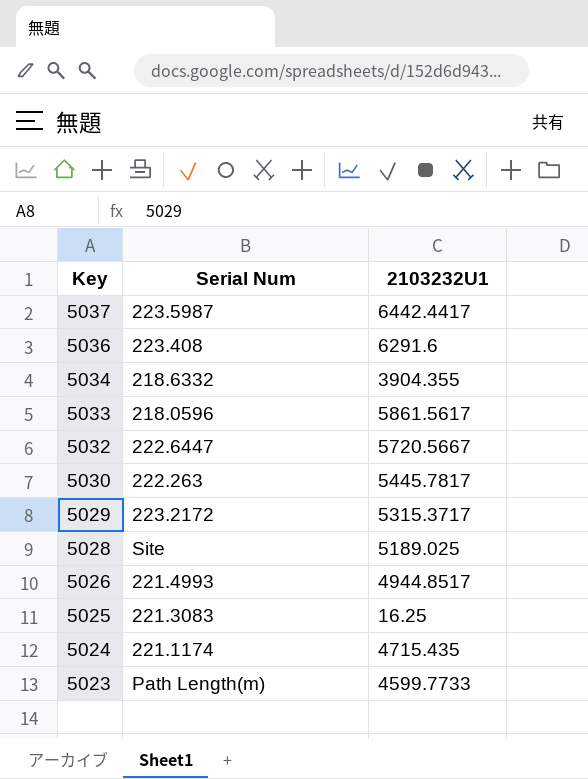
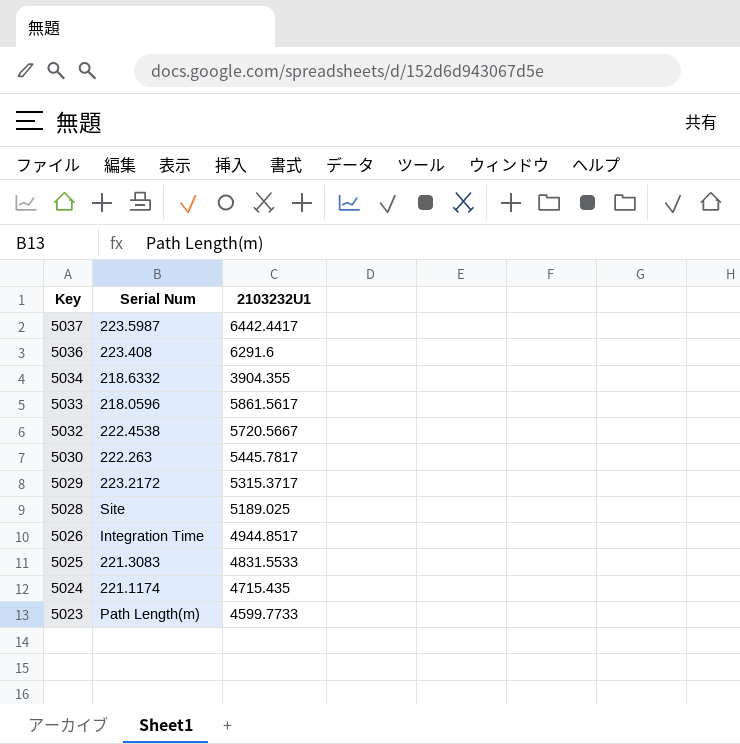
5032 | Serial Num: 222.6447 -> 222.4538
5026 | Serial Num: 221.4993 -> Integration Time
5025 | 2103232U1: 16.25 -> 4831.5533

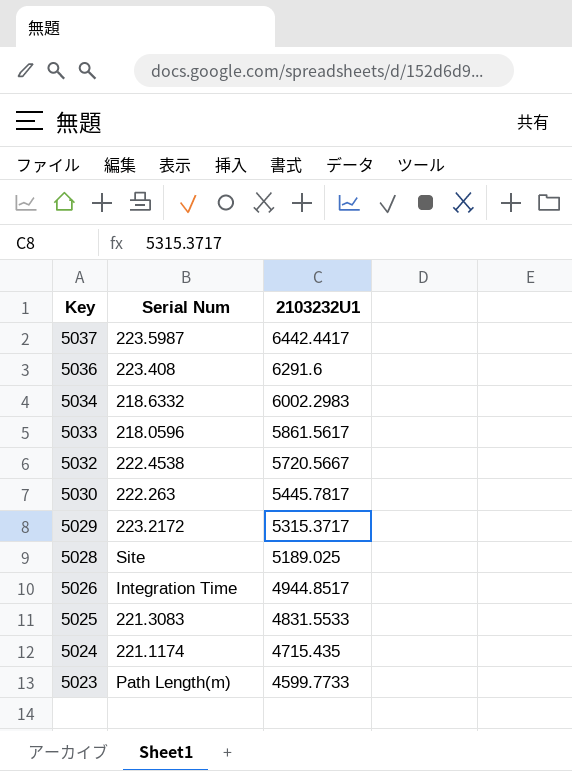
5034 | 2103232U1: 3904.355 -> 6002.2983

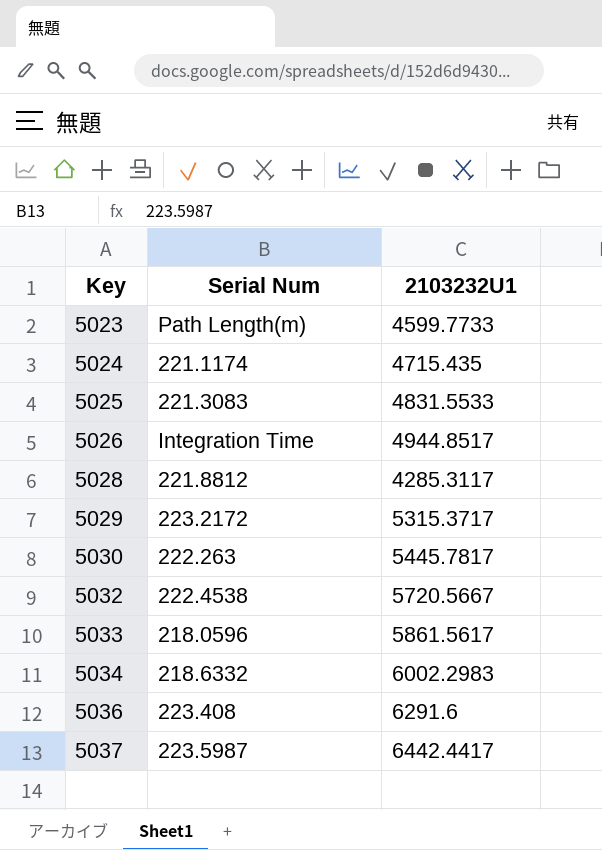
row order: Key descending -> Key ascending
5028 | Serial Num: Site -> 221.8812
5028 | 2103232U1: 5189.025 -> 4285.3117

